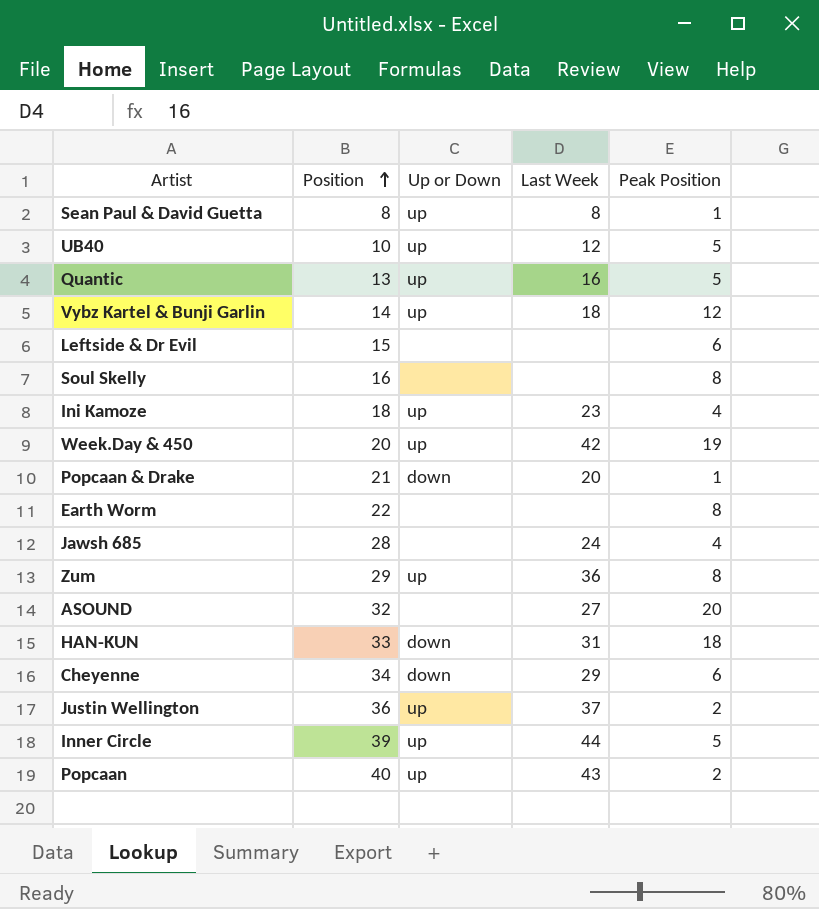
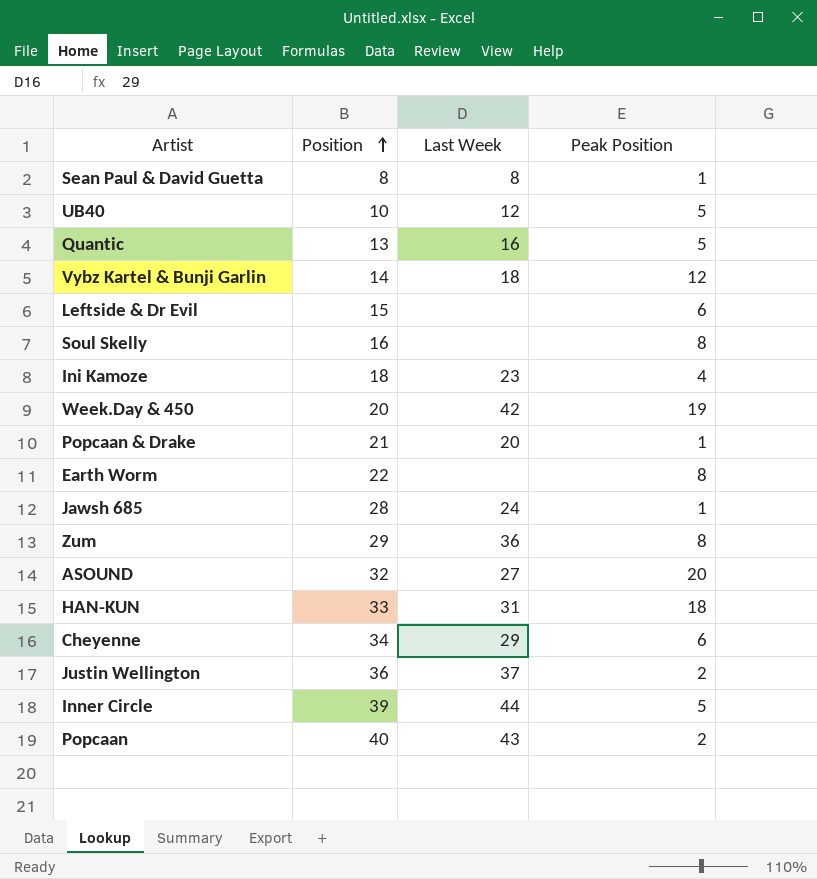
column Up or Down | position: 3 -> none
Jawsh 685 | Peak Position: 4 -> 1

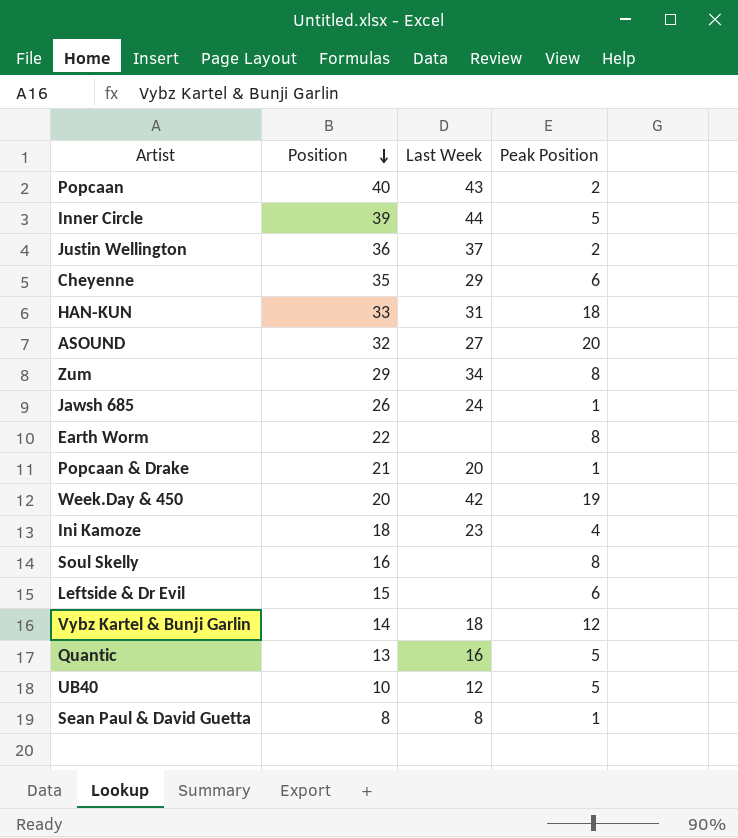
row order: Position ascending -> Position descending
Cheyenne | Position: 34 -> 35
Zum | Last Week: 36 -> 34
Jawsh 685 | Position: 28 -> 26

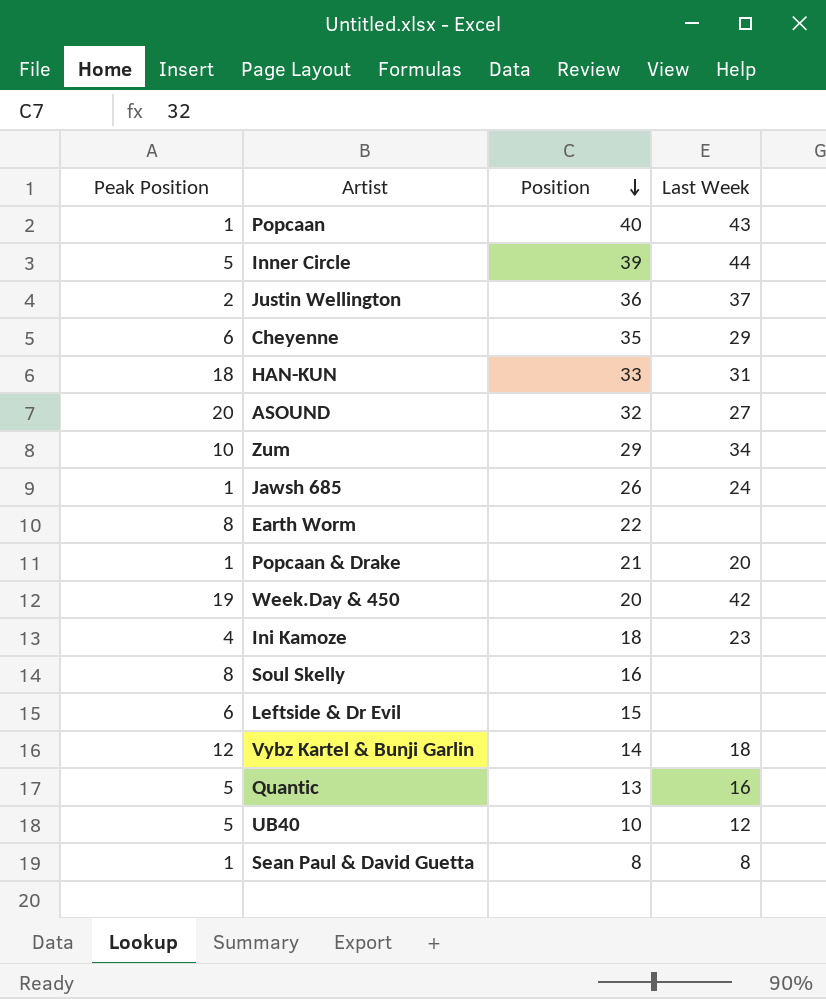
column Peak Position | position: 4 -> 1
Popcaan | Peak Position: 2 -> 1
Zum | Peak Position: 8 -> 10

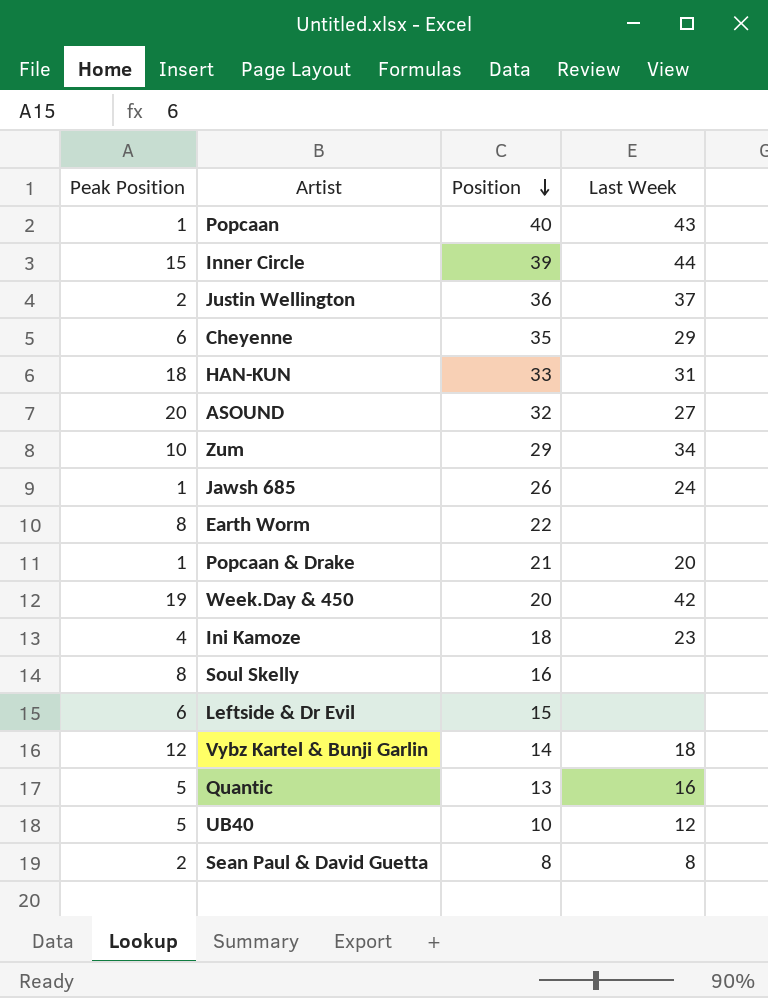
Inner Circle | Peak Position: 5 -> 15
Sean Paul & David Guetta | Peak Position: 1 -> 2

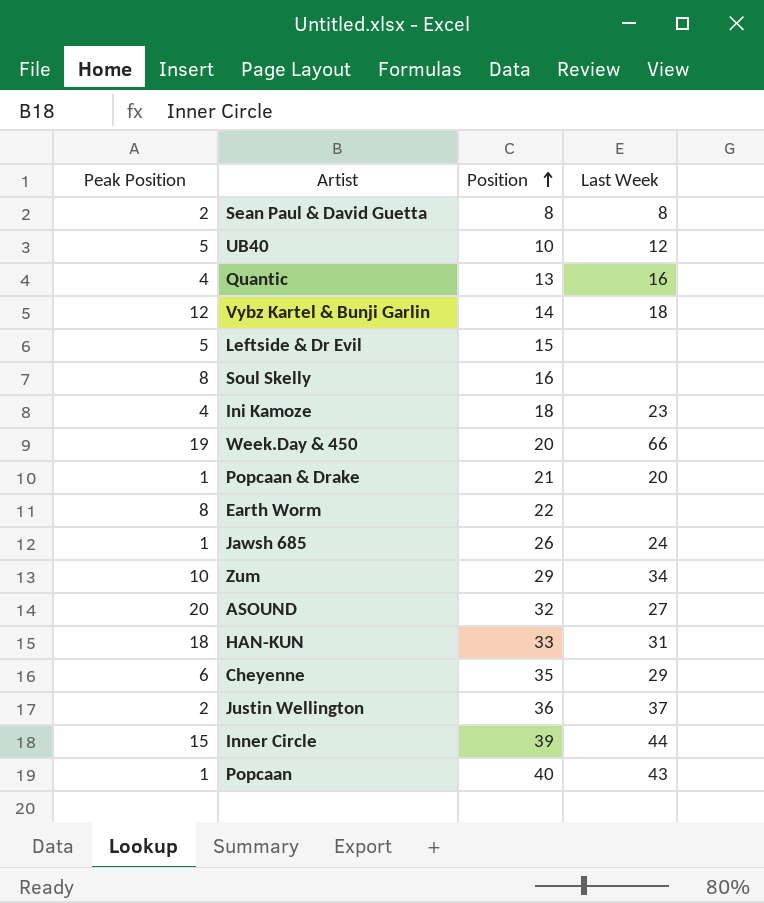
row order: Position descending -> Position ascending
Quantic | Peak Position: 5 -> 4
Leftside & Dr Evil | Peak Position: 6 -> 5
Week.Day & 450 | Last Week: 42 -> 66

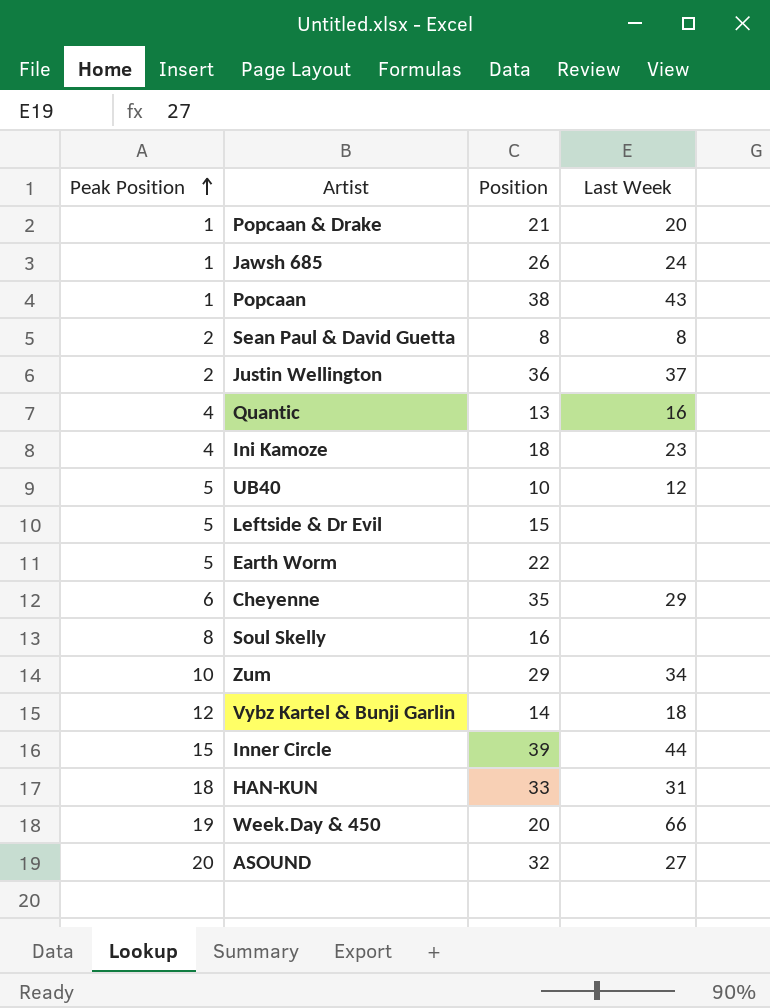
row order: Position ascending -> Peak Position ascending
Popcaan | Position: 40 -> 38
Earth Worm | Peak Position: 8 -> 5

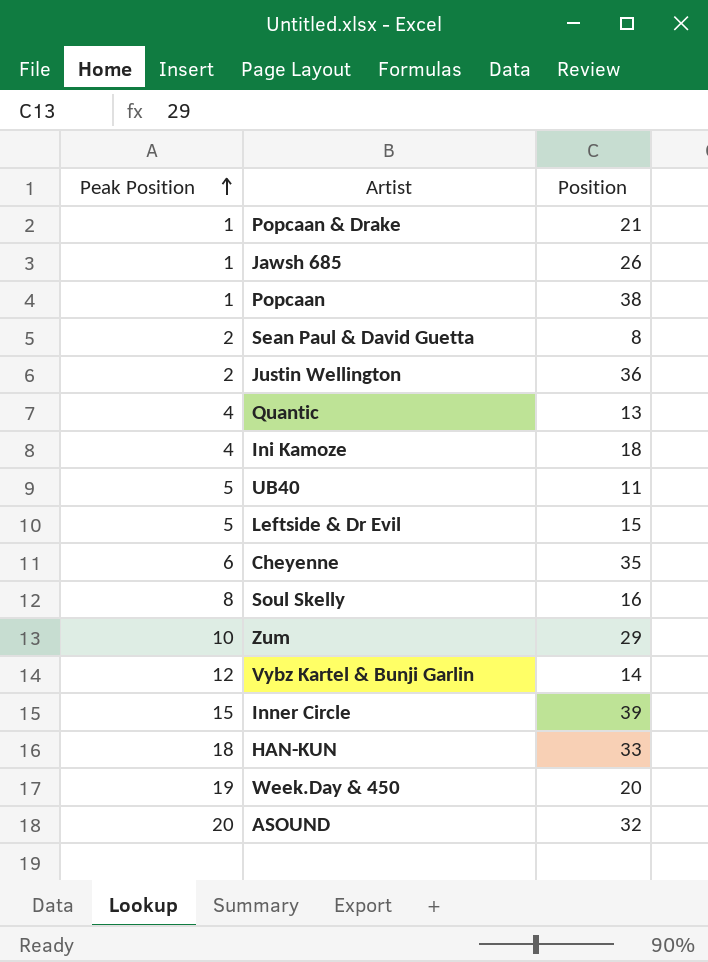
column Last Week | position: 4 -> none
row Earth Worm: 5 | 22 | none -> none
UB40 | Position: 10 -> 11

